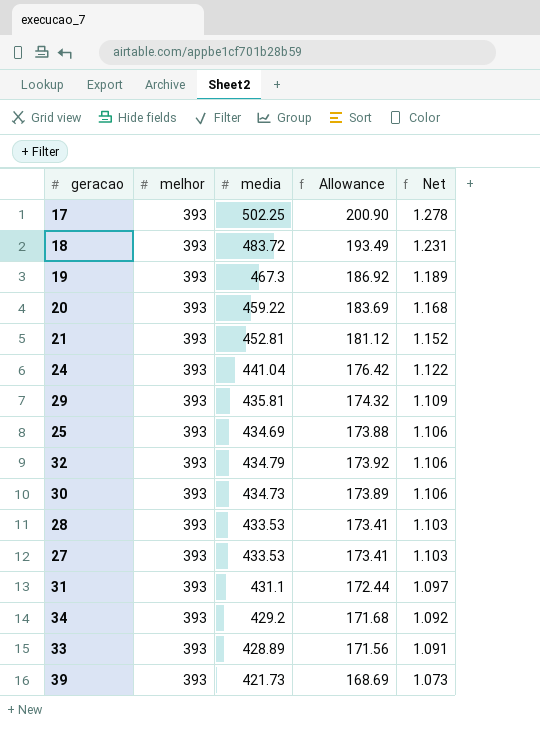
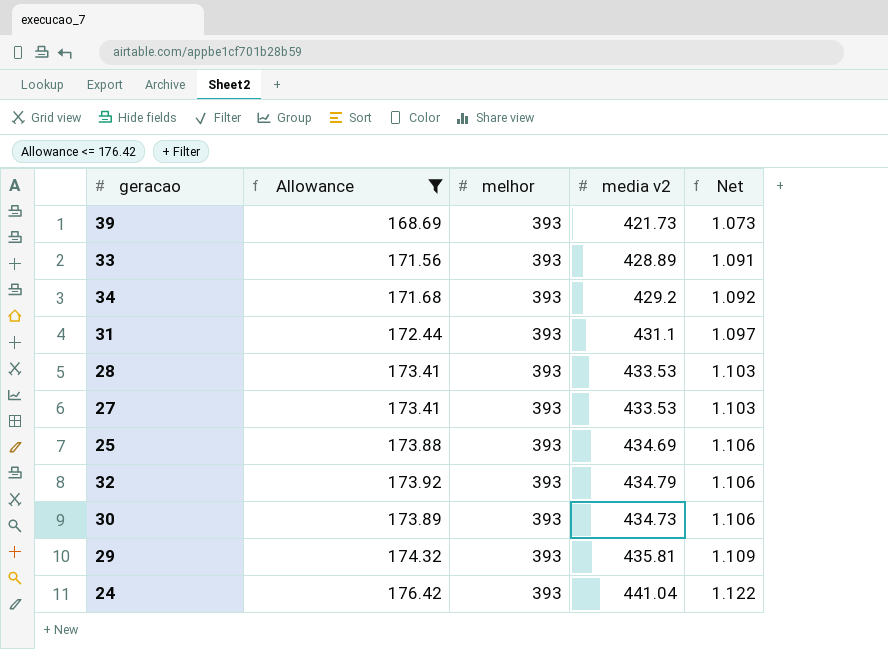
filter: none -> Allowance <= 176.42
row order: Net descending -> Net ascending
column Allowance | position: 4 -> 2
column name: media -> media v2

